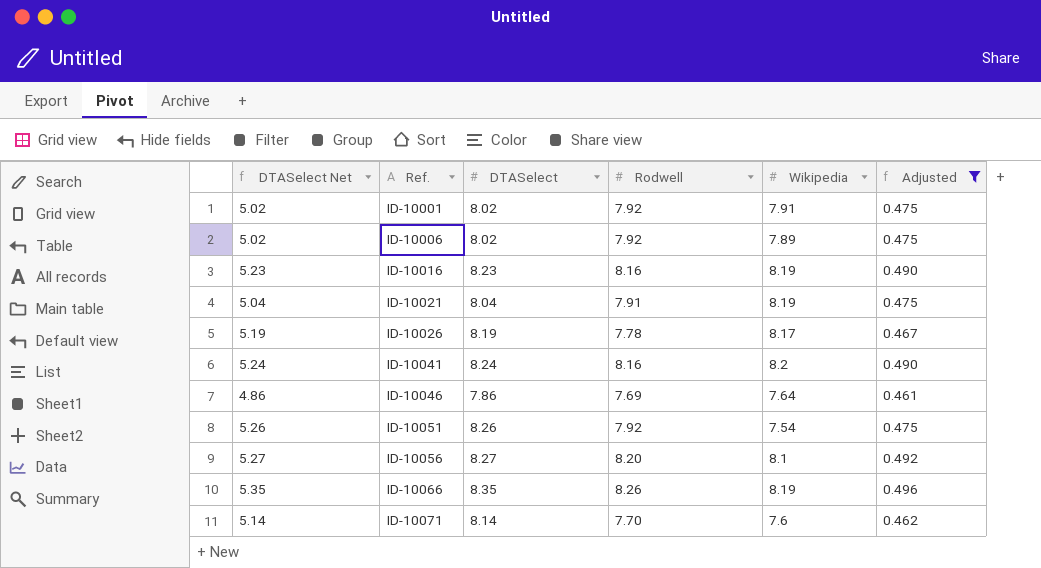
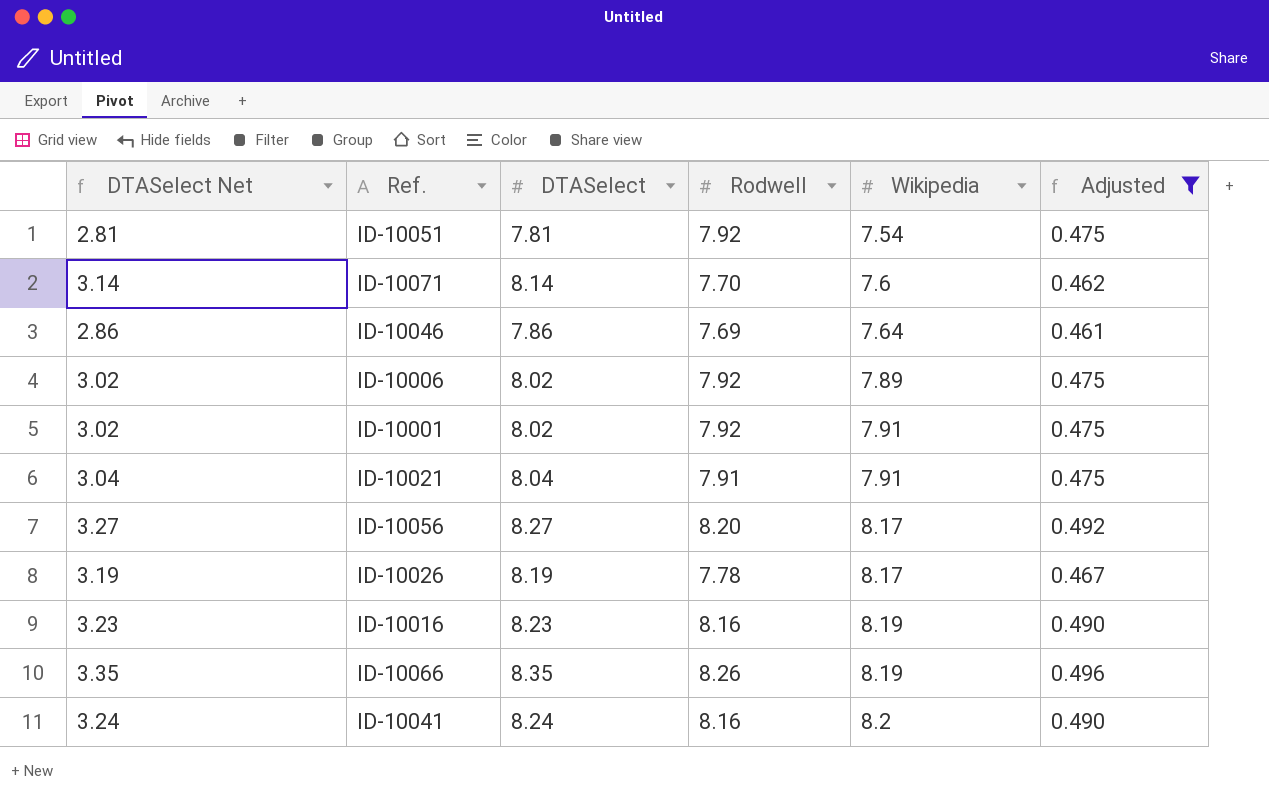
row order: Ref. ascending -> Wikipedia ascending
column DTASelect Net | formula: [DTASelect] - 3 -> [DTASelect] - 5
ID-10051 | DTASelect: 8.26 -> 7.81
ID-10021 | Wikipedia: 8.19 -> 7.91
ID-10056 | Wikipedia: 8.1 -> 8.17

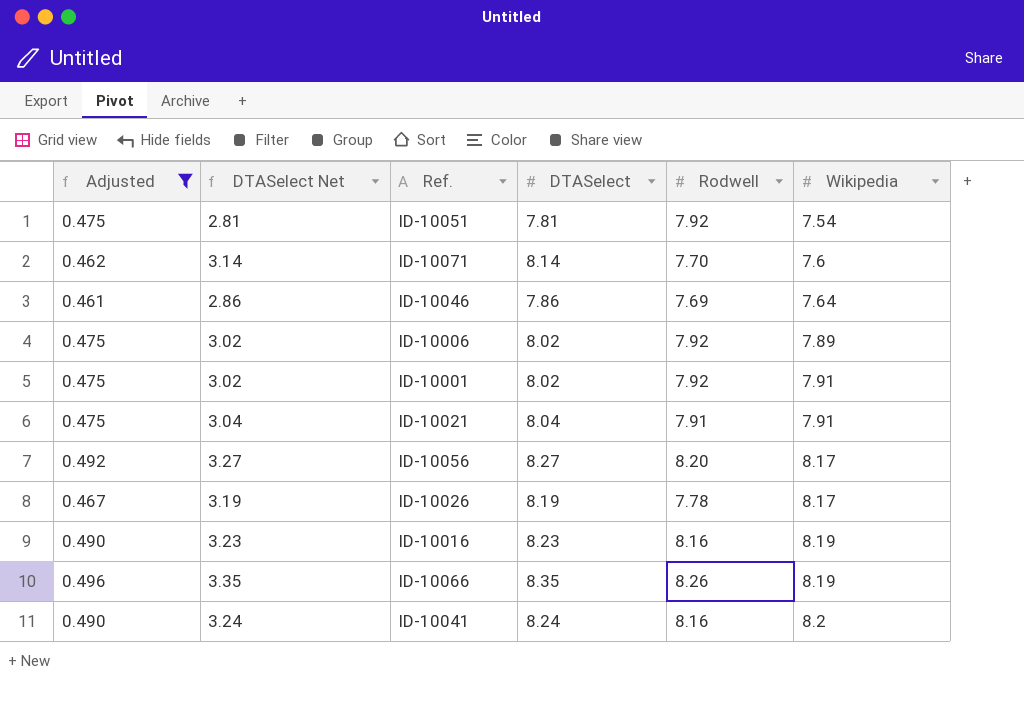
column Adjusted | position: 6 -> 1

